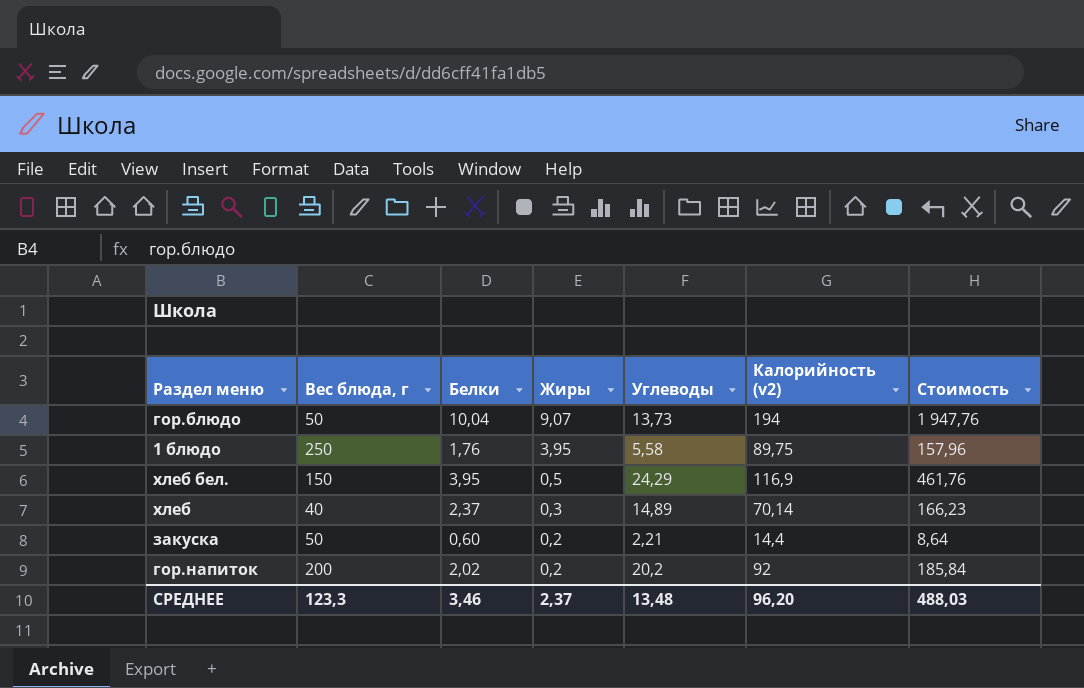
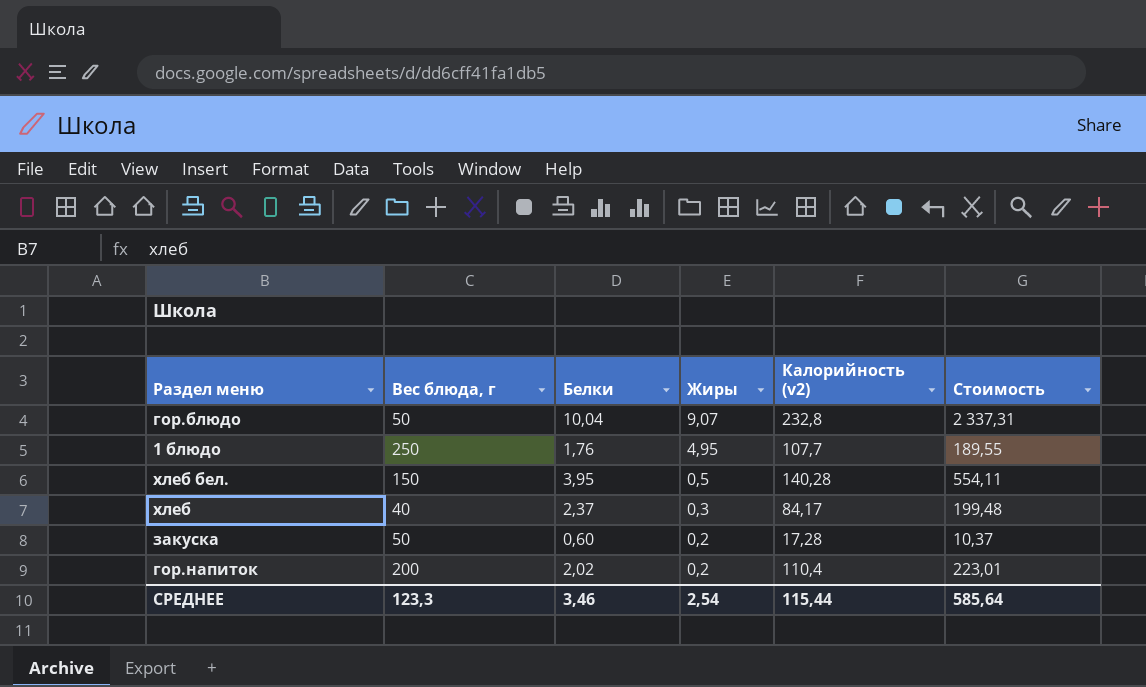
column Углеводы | position: 5 -> none
гор.блюдо | Калорийность (v2): 194 -> 232,8
гор.блюдо | Стоимость: 1 947,76 -> 2 337,31
1 блюдо | Жиры: 3,95 -> 4,95
1 блюдо | Калорийность (v2): 89,75 -> 107,7
1 блюдо | Стоимость: 157,96 -> 189,55
хлеб бел. | Калорийность (v2): 116,9 -> 140,28
хлеб бел. | Стоимость: 461,76 -> 554,11
хлеб | Калорийность (v2): 70,14 -> 84,17
хлеб | Стоимость: 166,23 -> 199,48
закуска | Калорийность (v2): 14,4 -> 17,28
закуска | Стоимость: 8,64 -> 10,37
гор.напиток | Калорийность (v2): 92 -> 110,4
гор.напиток | Стоимость: 185,84 -> 223,01
СРЕДНЕЕ | Жиры: 2,37 -> 2,54
СРЕДНЕЕ | Калорийность (v2): 96,20 -> 115,44
СРЕДНЕЕ | Стоимость: 488,03 -> 585,64

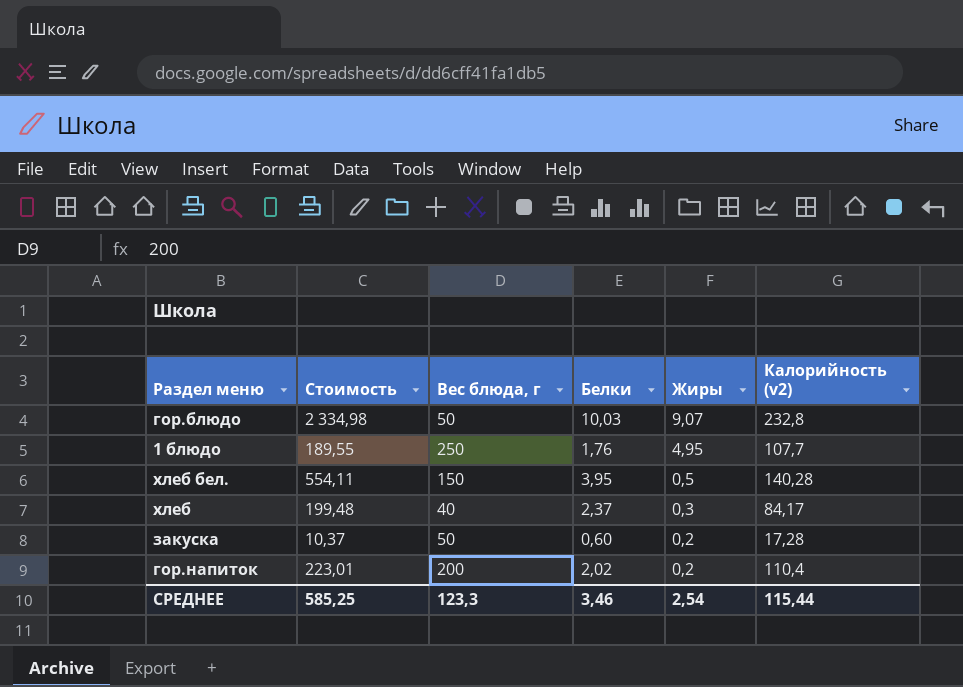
column Стоимость | position: 6 -> 2
гор.блюдо | Стоимость: 2 337,31 -> 2 334,98
гор.блюдо | Белки: 10,04 -> 10,03
СРЕДНЕЕ | Стоимость: 585,64 -> 585,25

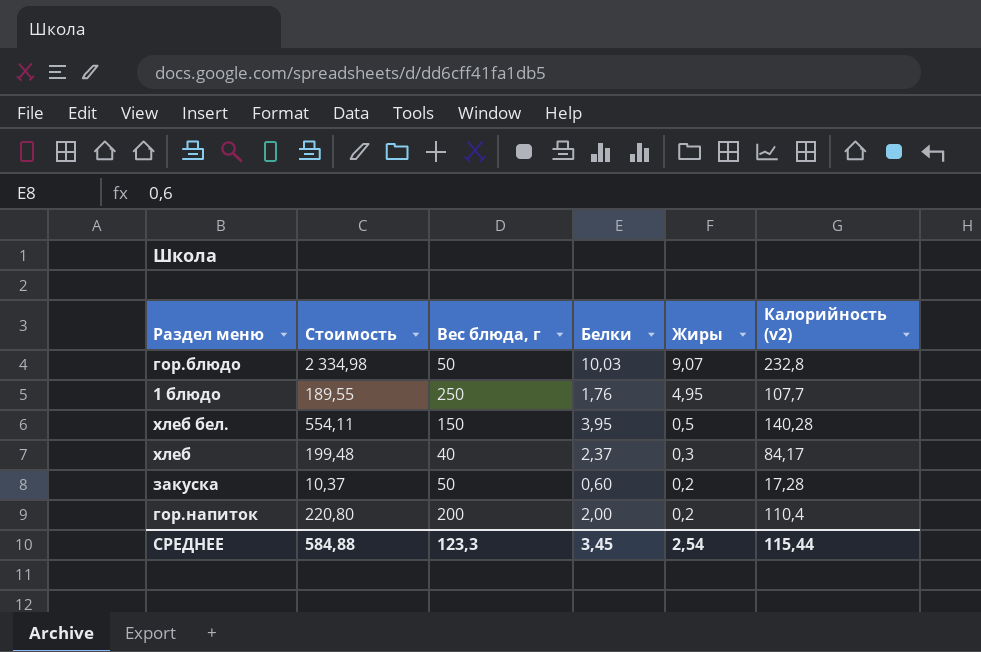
гор.напиток | Стоимость: 223,01 -> 220,80
гор.напиток | Белки: 2,02 -> 2,00
СРЕДНЕЕ | Стоимость: 585,25 -> 584,88
СРЕДНЕЕ | Белки: 3,46 -> 3,45

